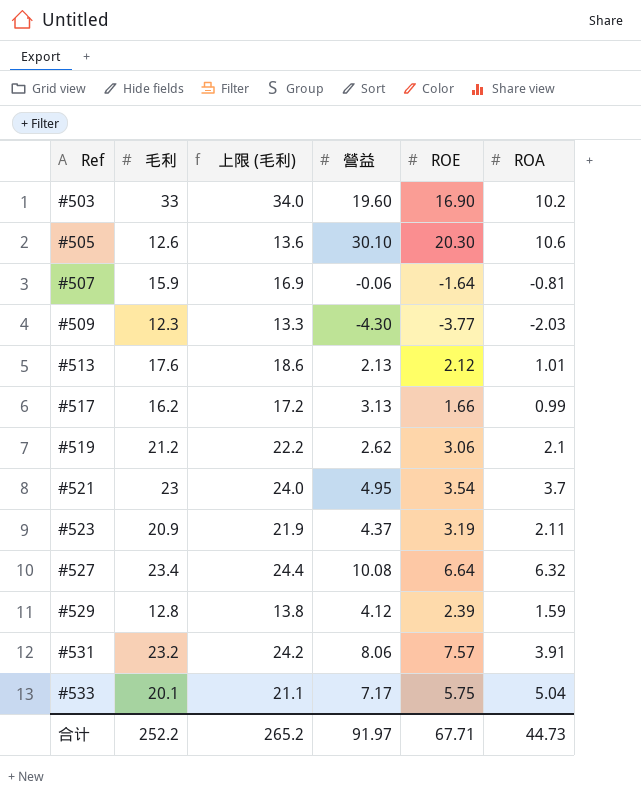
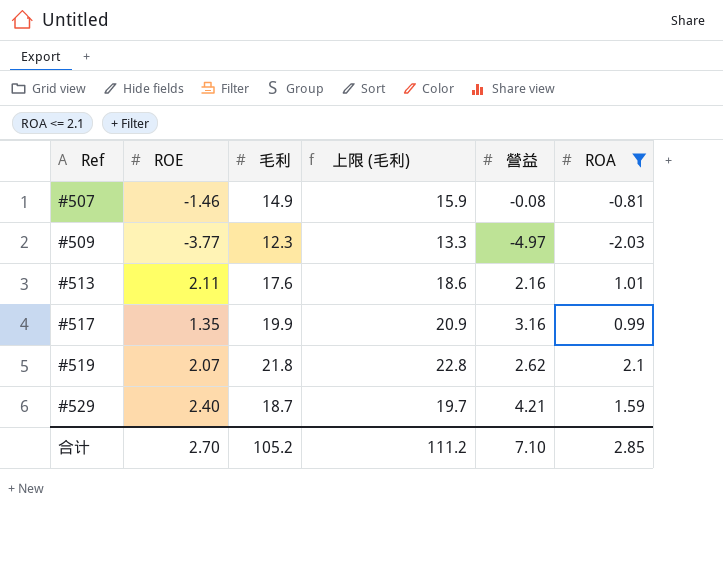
filter: none -> ROA <= 2.1
column ROE | position: 5 -> 2
#507 | ROE: -1.64 -> -1.46
#507 | 毛利: 15.9 -> 14.9
#507 | 上限 (毛利): 16.9 -> 15.9
#507 | 營益: -0.06 -> -0.08
#509 | 營益: -4.30 -> -4.97
#513 | ROE: 2.12 -> 2.11
#513 | 營益: 2.13 -> 2.16
#517 | ROE: 1.66 -> 1.35
#517 | 毛利: 16.2 -> 19.9
#517 | 上限 (毛利): 17.2 -> 20.9
#517 | 營益: 3.13 -> 3.16
#519 | ROE: 3.06 -> 2.07
#519 | 毛利: 21.2 -> 21.8
#519 | 上限 (毛利): 22.2 -> 22.8
#529 | ROE: 2.39 -> 2.40
#529 | 毛利: 12.8 -> 18.7
#529 | 上限 (毛利): 13.8 -> 19.7
#529 | 營益: 4.12 -> 4.21
合计 | ROE: 67.71 -> 2.70
合计 | 毛利: 252.2 -> 105.2
合计 | 上限 (毛利): 265.2 -> 111.2
合计 | 營益: 91.97 -> 7.10
合计 | ROA: 44.73 -> 2.85

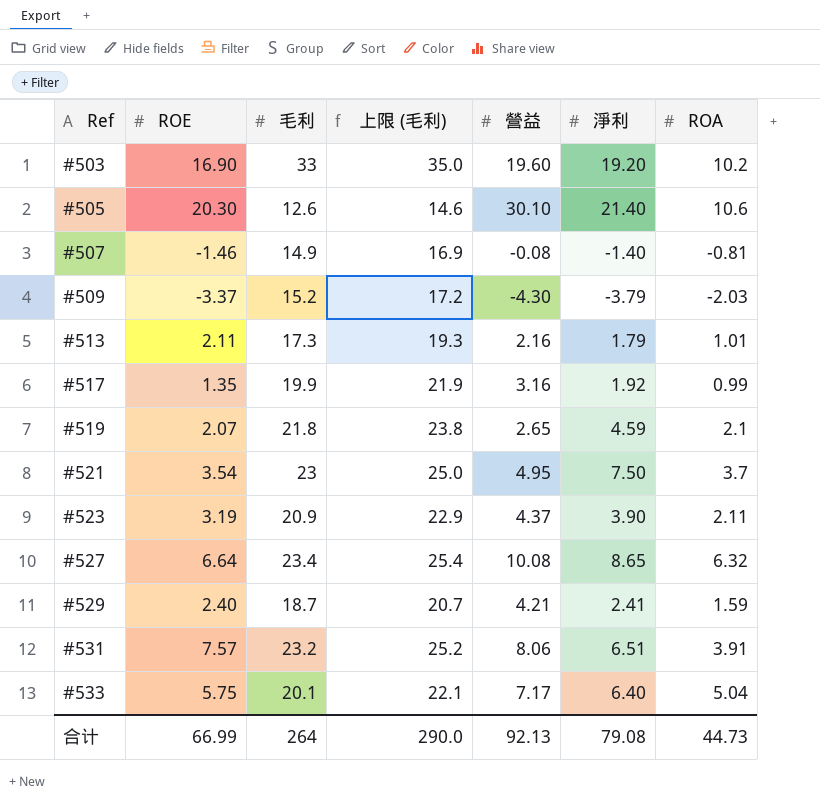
filter: ROA <= 2.1 -> none
column 上限 (毛利) | formula: [毛利] + 1 -> [毛利] + 2
column 淨利 | position: none -> 6
#509 | ROE: -3.77 -> -3.37
#509 | 毛利: 12.3 -> 15.2
#509 | 營益: -4.97 -> -4.30
#513 | 毛利: 17.6 -> 17.3
#519 | 營益: 2.62 -> 2.65
合计 | ROE: 2.70 -> 66.99
合计 | 毛利: 105.2 -> 264
合计 | 上限 (毛利): 111.2 -> 290.0
合计 | 營益: 7.10 -> 92.13
合计 | ROA: 2.85 -> 44.73

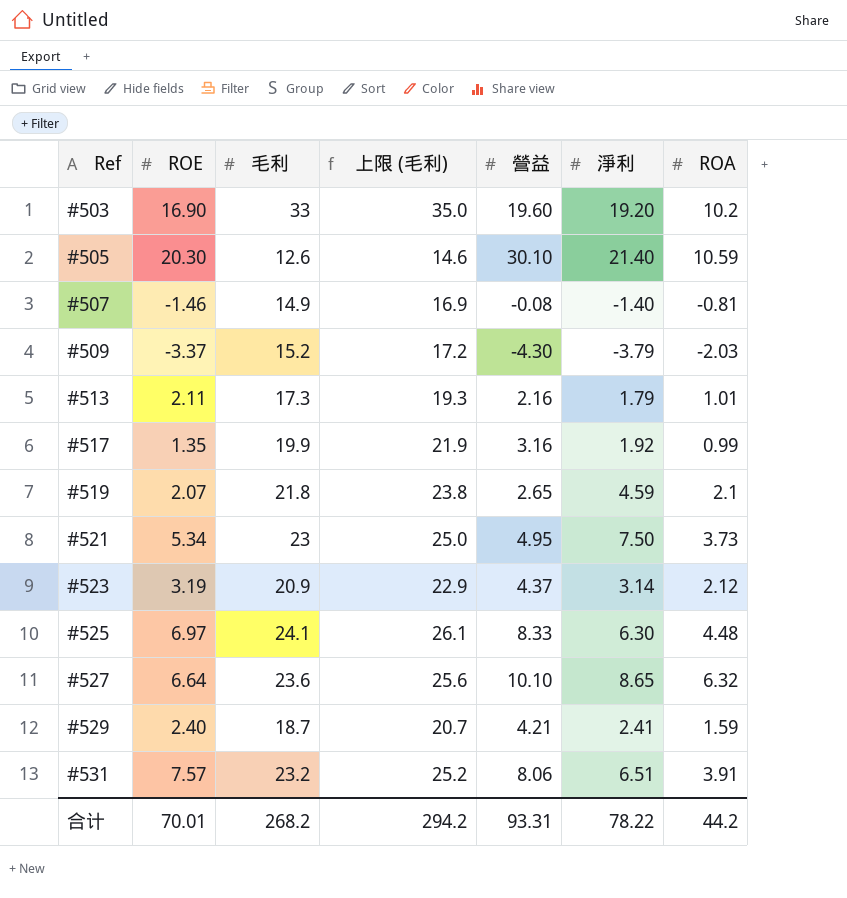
row #533: 5.75 | 20.1 | 22.1 | 7.17 | 6.40 | 5.04 -> none
#505 | ROA: 10.6 -> 10.59
#521 | ROE: 3.54 -> 5.34
#521 | ROA: 3.7 -> 3.73
#523 | 淨利: 3.90 -> 3.14
#523 | ROA: 2.11 -> 2.12
row #525: none -> 6.97 | 24.1 | 26.1 | 8.33 | 6.30 | 4.48
#527 | 毛利: 23.4 -> 23.6
#527 | 上限 (毛利): 25.4 -> 25.6
#527 | 營益: 10.08 -> 10.10
合计 | ROE: 66.99 -> 70.01
合计 | 毛利: 264 -> 268.2
合计 | 上限 (毛利): 290.0 -> 294.2
合计 | 營益: 92.13 -> 93.31
合计 | 淨利: 79.08 -> 78.22
合计 | ROA: 44.73 -> 44.2

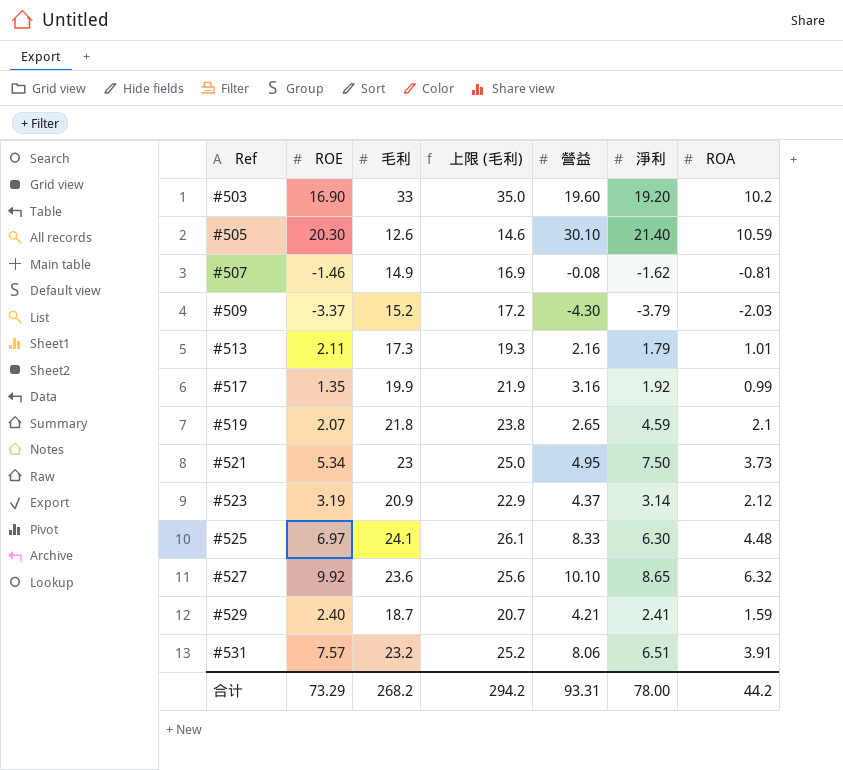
#507 | 淨利: -1.40 -> -1.62
#527 | ROE: 6.64 -> 9.92
合计 | ROE: 70.01 -> 73.29
合计 | 淨利: 78.22 -> 78.00

